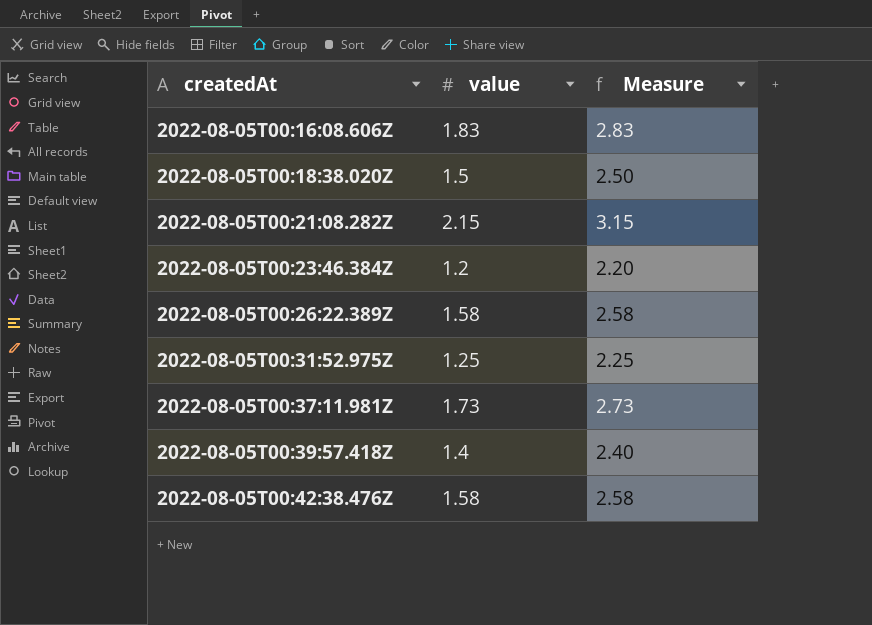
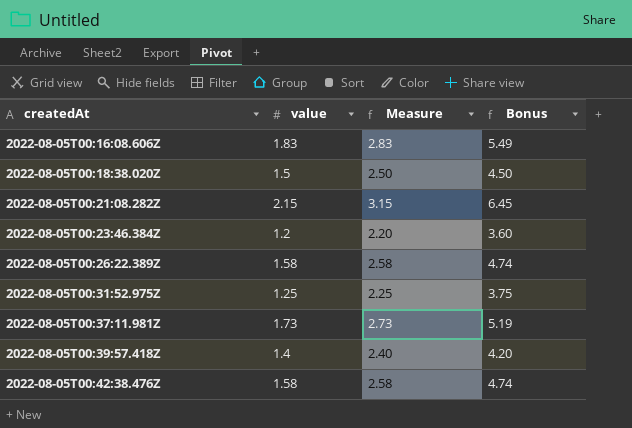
column Bonus | formula: none -> [value] * 3

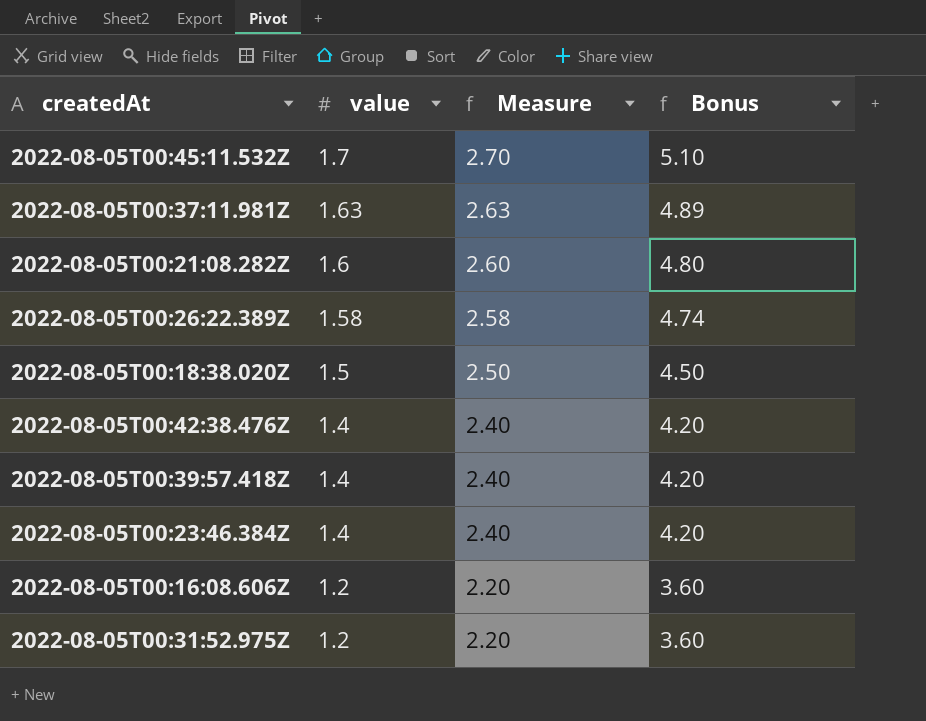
row order: createdAt ascending -> value descending
row 2022-08-05T00:45:11.532Z: none -> 1.7 | 2.70 | 5.10
2022-08-05T00:37:11.981Z | value: 1.73 -> 1.63
2022-08-05T00:37:11.981Z | Measure: 2.73 -> 2.63
2022-08-05T00:37:11.981Z | Bonus: 5.19 -> 4.89
2022-08-05T00:21:08.282Z | value: 2.15 -> 1.6
2022-08-05T00:21:08.282Z | Measure: 3.15 -> 2.60
2022-08-05T00:21:08.282Z | Bonus: 6.45 -> 4.80
2022-08-05T00:42:38.476Z | value: 1.58 -> 1.4
2022-08-05T00:42:38.476Z | Measure: 2.58 -> 2.40
2022-08-05T00:42:38.476Z | Bonus: 4.74 -> 4.20
2022-08-05T00:23:46.384Z | value: 1.2 -> 1.4
2022-08-05T00:23:46.384Z | Measure: 2.20 -> 2.40
2022-08-05T00:23:46.384Z | Bonus: 3.60 -> 4.20
2022-08-05T00:16:08.606Z | value: 1.83 -> 1.2
2022-08-05T00:16:08.606Z | Measure: 2.83 -> 2.20
2022-08-05T00:16:08.606Z | Bonus: 5.49 -> 3.60
2022-08-05T00:31:52.975Z | value: 1.25 -> 1.2
2022-08-05T00:31:52.975Z | Measure: 2.25 -> 2.20
2022-08-05T00:31:52.975Z | Bonus: 3.75 -> 3.60

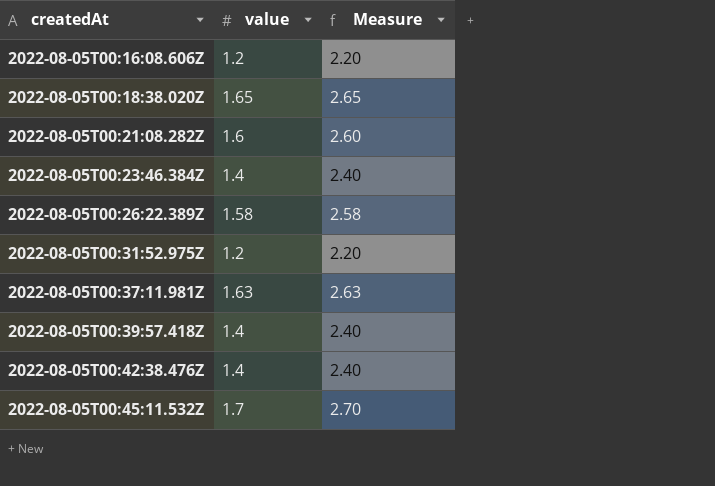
row order: value descending -> createdAt ascending
column Bonus | formula: [value] * 3 -> none
2022-08-05T00:18:38.020Z | value: 1.5 -> 1.65
2022-08-05T00:18:38.020Z | Measure: 2.50 -> 2.65

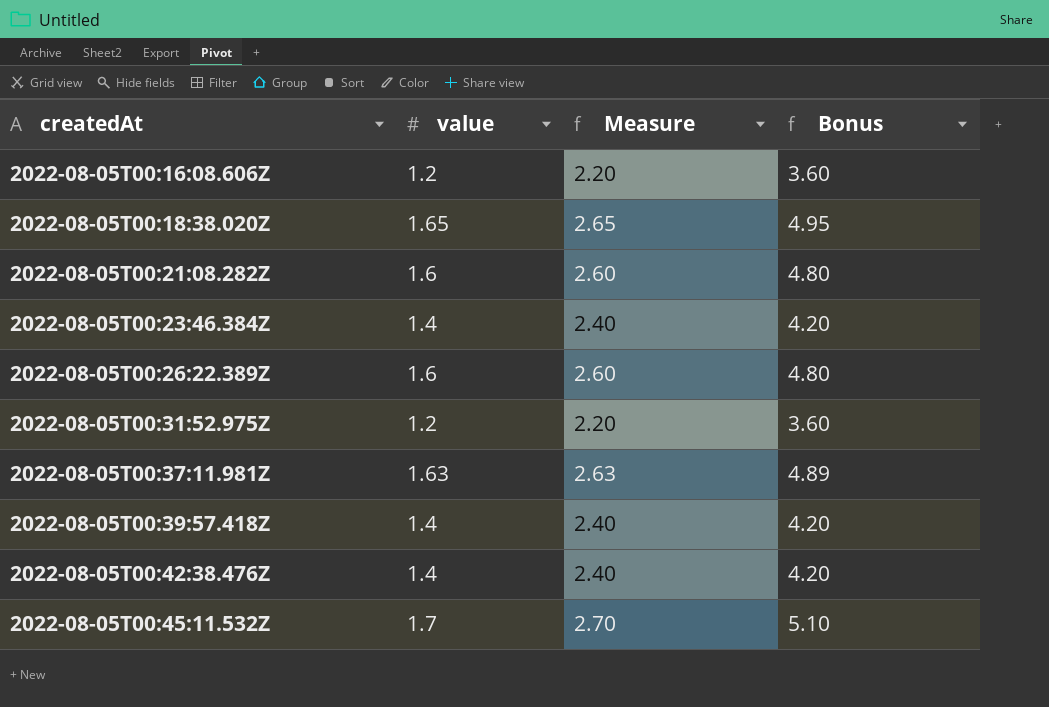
column Bonus | formula: none -> [value] * 3
2022-08-05T00:26:22.389Z | value: 1.58 -> 1.6
2022-08-05T00:26:22.389Z | Measure: 2.58 -> 2.60

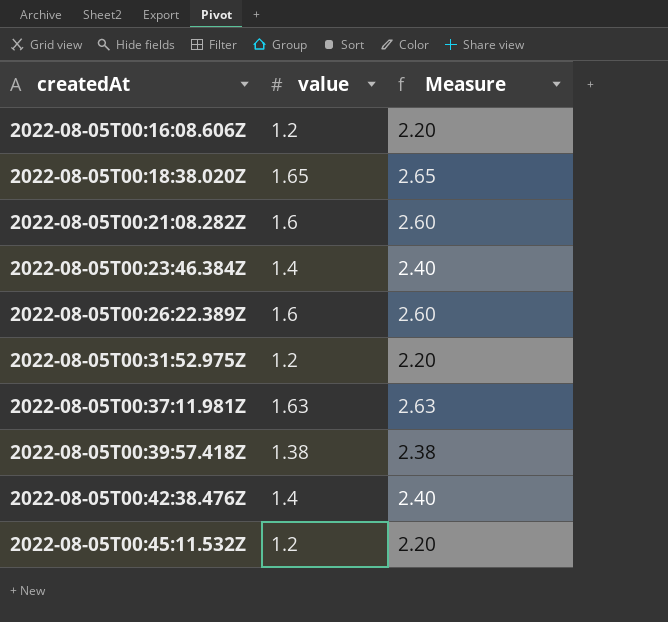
column Bonus | formula: [value] * 3 -> none
2022-08-05T00:39:57.418Z | value: 1.4 -> 1.38
2022-08-05T00:39:57.418Z | Measure: 2.40 -> 2.38
2022-08-05T00:45:11.532Z | value: 1.7 -> 1.2
2022-08-05T00:45:11.532Z | Measure: 2.70 -> 2.20

